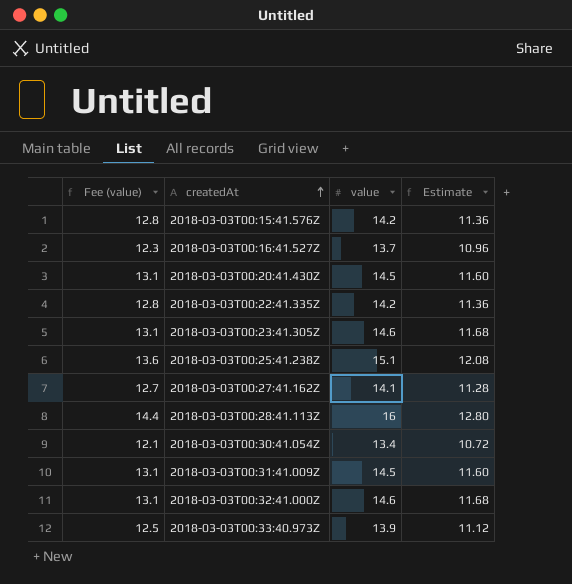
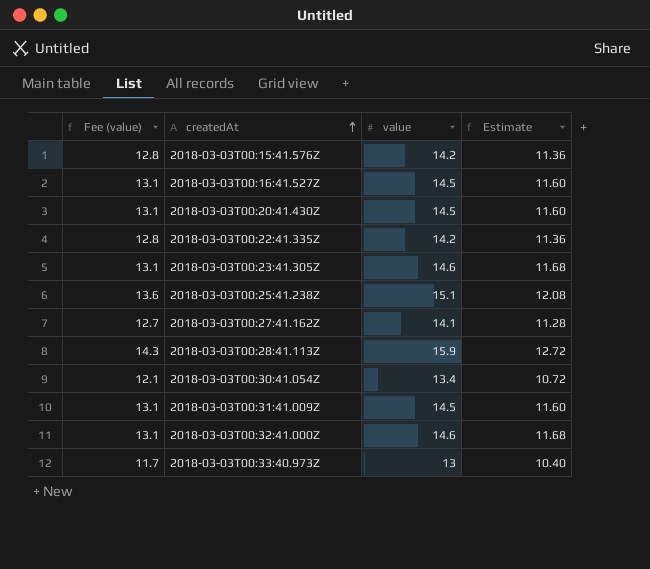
2018-03-03T00:16:41.527Z | Fee (value): 12.3 -> 13.1
2018-03-03T00:16:41.527Z | value: 13.7 -> 14.5
2018-03-03T00:16:41.527Z | Estimate: 10.96 -> 11.60
2018-03-03T00:28:41.113Z | Fee (value): 14.4 -> 14.3
2018-03-03T00:28:41.113Z | value: 16 -> 15.9
2018-03-03T00:28:41.113Z | Estimate: 12.80 -> 12.72
2018-03-03T00:33:40.973Z | Fee (value): 12.5 -> 11.7
2018-03-03T00:33:40.973Z | value: 13.9 -> 13
2018-03-03T00:33:40.973Z | Estimate: 11.12 -> 10.40

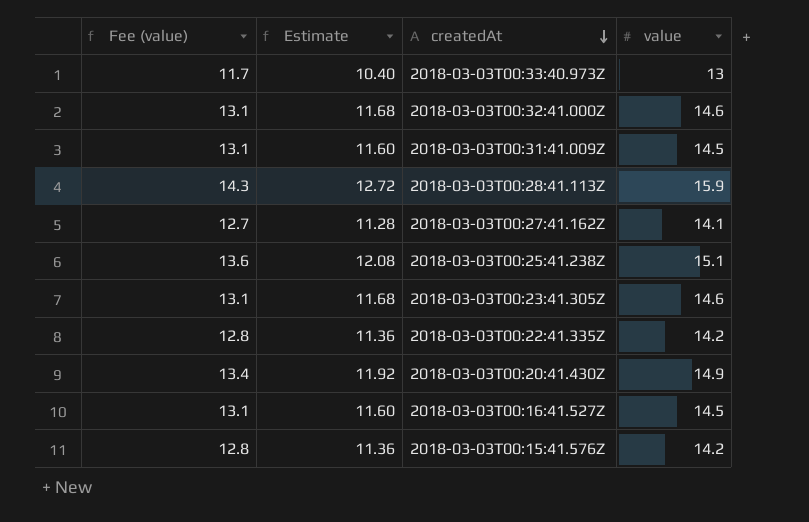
row order: createdAt ascending -> createdAt descending
column Estimate | position: 4 -> 2
row 2018-03-03T00:30:41.054Z: 12.1 | 13.4 | 10.72 -> none
2018-03-03T00:20:41.430Z | Fee (value): 13.1 -> 13.4
2018-03-03T00:20:41.430Z | Estimate: 11.60 -> 11.92
2018-03-03T00:20:41.430Z | value: 14.5 -> 14.9

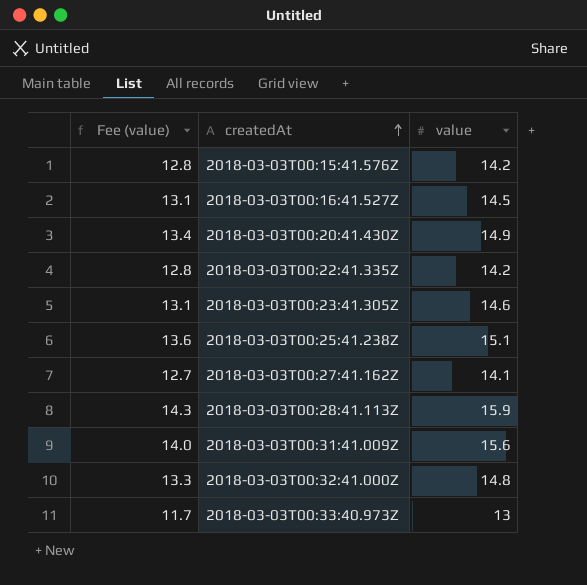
row order: createdAt descending -> createdAt ascending
column Estimate | formula: [value] * 0.8 -> none
2018-03-03T00:31:41.009Z | Fee (value): 13.1 -> 14.0
2018-03-03T00:31:41.009Z | value: 14.5 -> 15.6
2018-03-03T00:32:41.000Z | Fee (value): 13.1 -> 13.3
2018-03-03T00:32:41.000Z | value: 14.6 -> 14.8

